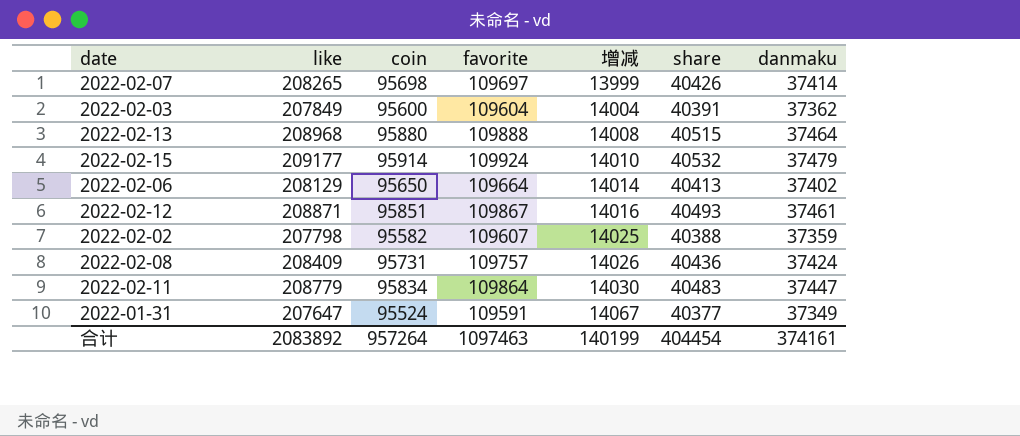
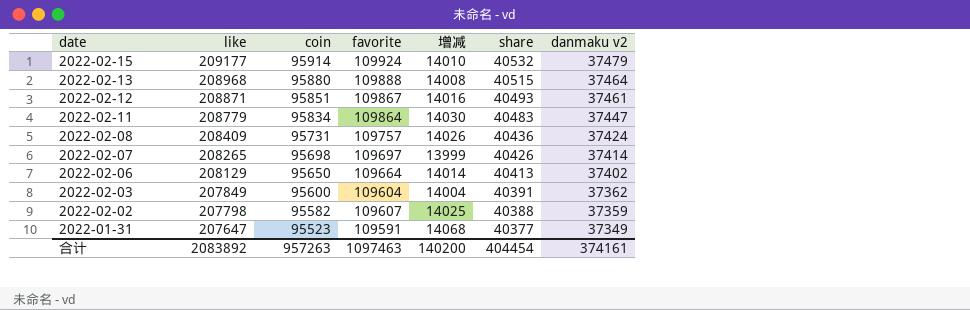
row order: 增减 ascending -> date descending
column name: danmaku -> danmaku v2
2022-01-31 | coin: 95524 -> 95523
2022-01-31 | 增减: 14067 -> 14068
合计 | coin: 957264 -> 957263
合计 | 增减: 140199 -> 140200

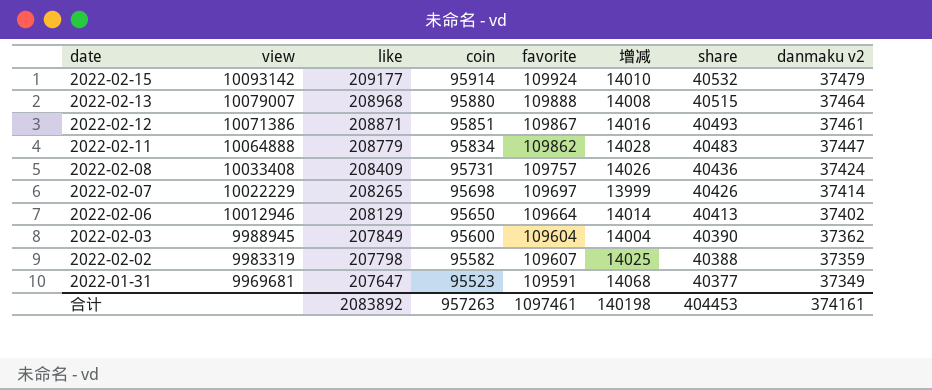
column view | position: none -> 2
2022-02-11 | favorite: 109864 -> 109862
2022-02-11 | 增减: 14030 -> 14028
2022-02-03 | share: 40391 -> 40390
合计 | favorite: 1097463 -> 1097461
合计 | 增减: 140200 -> 140198
合计 | share: 404454 -> 404453

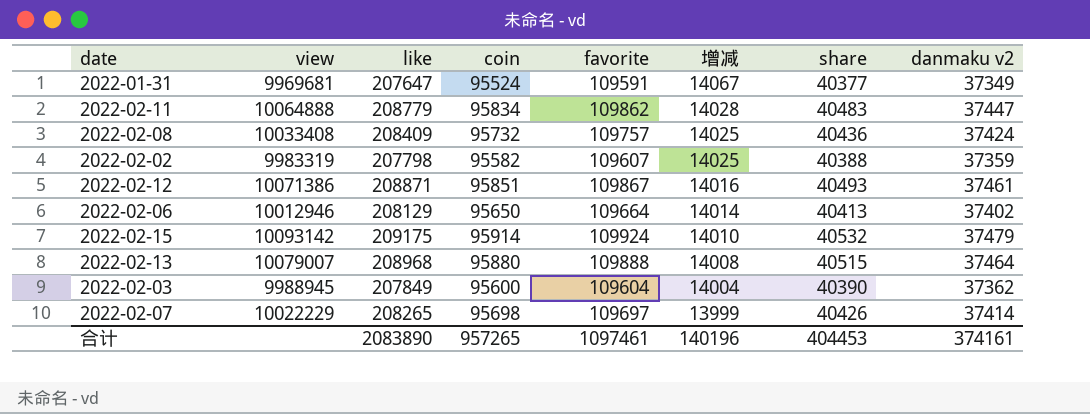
row order: date descending -> 增减 descending
2022-01-31 | coin: 95523 -> 95524
2022-01-31 | 增减: 14068 -> 14067
2022-02-08 | coin: 95731 -> 95732
2022-02-08 | 增减: 14026 -> 14025
2022-02-15 | like: 209177 -> 209175
合计 | like: 2083892 -> 2083890
合计 | coin: 957263 -> 957265
合计 | 增减: 140198 -> 140196

